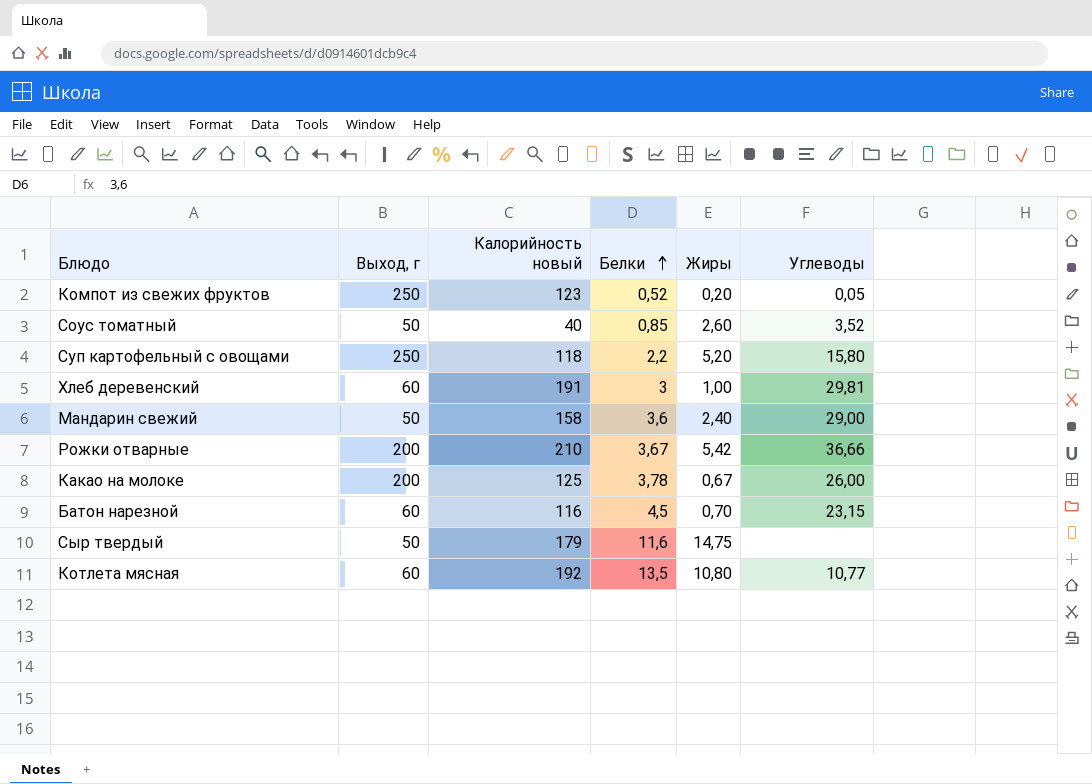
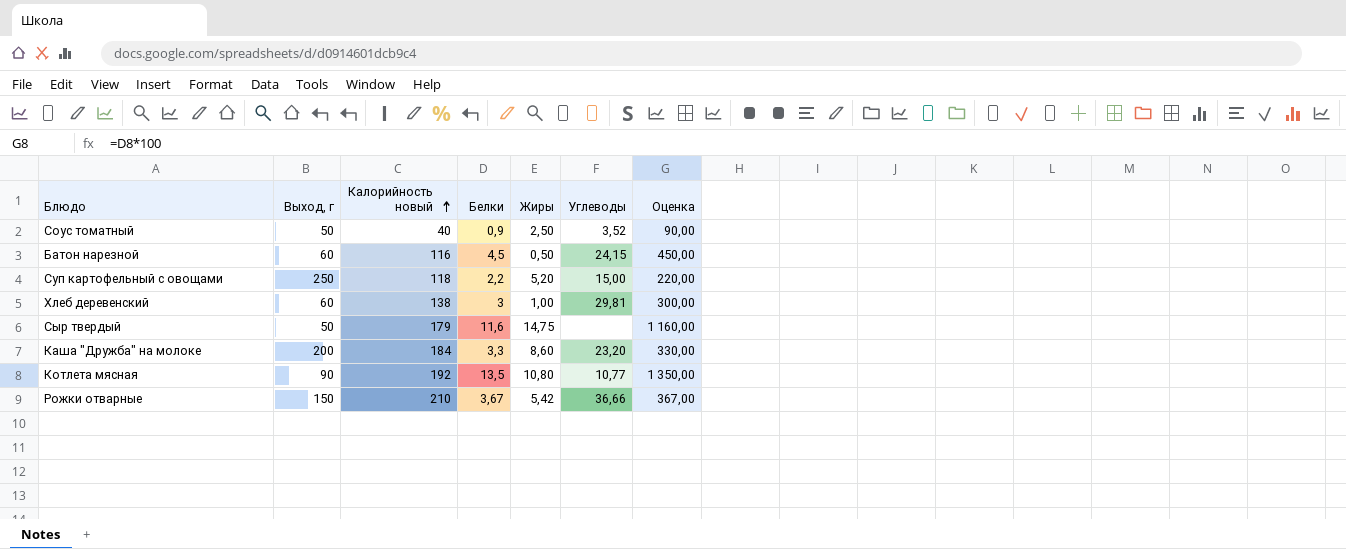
row order: Белки ascending -> Калорийность новый ascending
column Оценка | formula: none -> [Белки] * 100
row Компот из свежих фруктов: 250 | 123 | 0,52 | 0,20 | 0,05 -> none
row Мандарин свежий: 50 | 158 | 3,6 | 2,40 | 29,00 -> none
row Какао на молоке: 200 | 125 | 3,78 | 0,67 | 26,00 -> none
Соус томатный | Белки: 0,85 -> 0,9
Соус томатный | Жиры: 2,60 -> 2,50
Батон нарезной | Жиры: 0,70 -> 0,50
Батон нарезной | Углеводы: 23,15 -> 24,15
Суп картофельный с овощами | Углеводы: 15,80 -> 15,00
Хлеб деревенский | Калорийность новый: 191 -> 138
row Каша "Дружба" на молоке: none -> 200 | 184 | 3,3 | 8,60 | 23,20 | 330,00
Котлета мясная | Выход, г: 60 -> 90
Рожки отварные | Выход, г: 200 -> 150

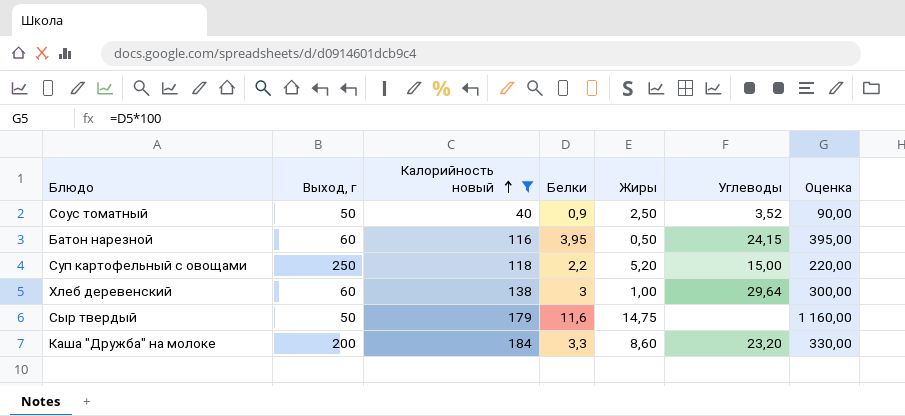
filter: none -> Калорийность новый <= 184
Батон нарезной | Белки: 4,5 -> 3,95
Батон нарезной | Оценка: 450,00 -> 395,00
Хлеб деревенский | Углеводы: 29,81 -> 29,64

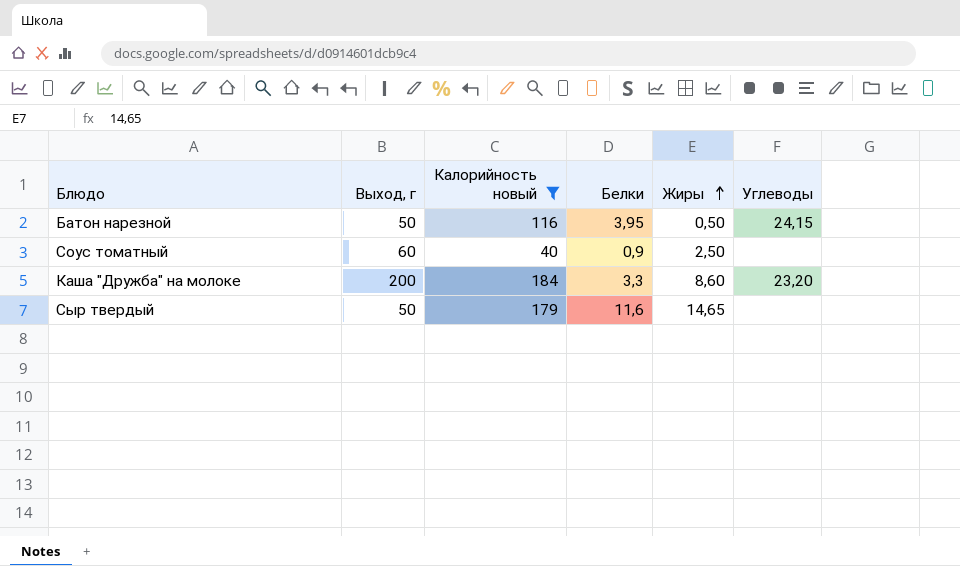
row order: Калорийность новый ascending -> Жиры ascending
column Оценка | formula: [Белки] * 100 -> none
row Суп картофельный с овощами: 250 | 118 | 2,2 | 5,20 | 15,00 | 220,00 -> none
row Хлеб деревенский: 60 | 138 | 3 | 1,00 | 29,64 | 300,00 -> none
Батон нарезной | Выход, г: 60 -> 50
Соус томатный | Выход, г: 50 -> 60
Соус томатный | Углеводы: 3,52 -> none
Сыр твердый | Жиры: 14,75 -> 14,65

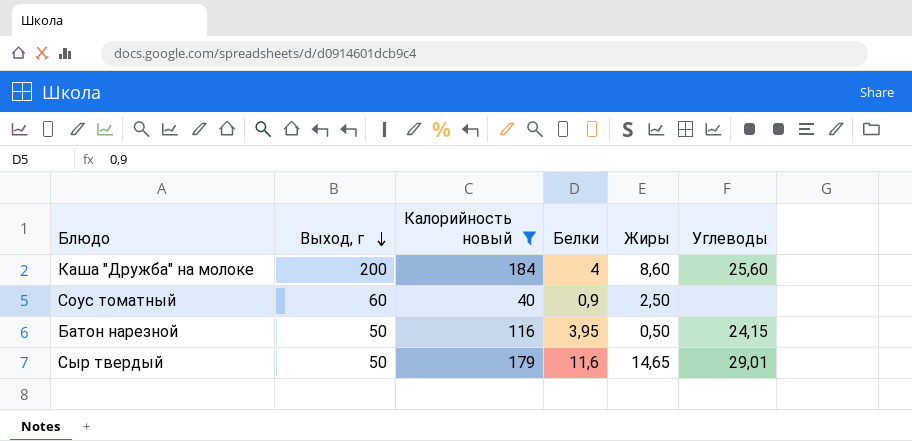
row order: Жиры ascending -> Выход, г descending
Каша "Дружба" на молоке | Белки: 3,3 -> 4
Каша "Дружба" на молоке | Углеводы: 23,20 -> 25,60
Сыр твердый | Углеводы: none -> 29,01

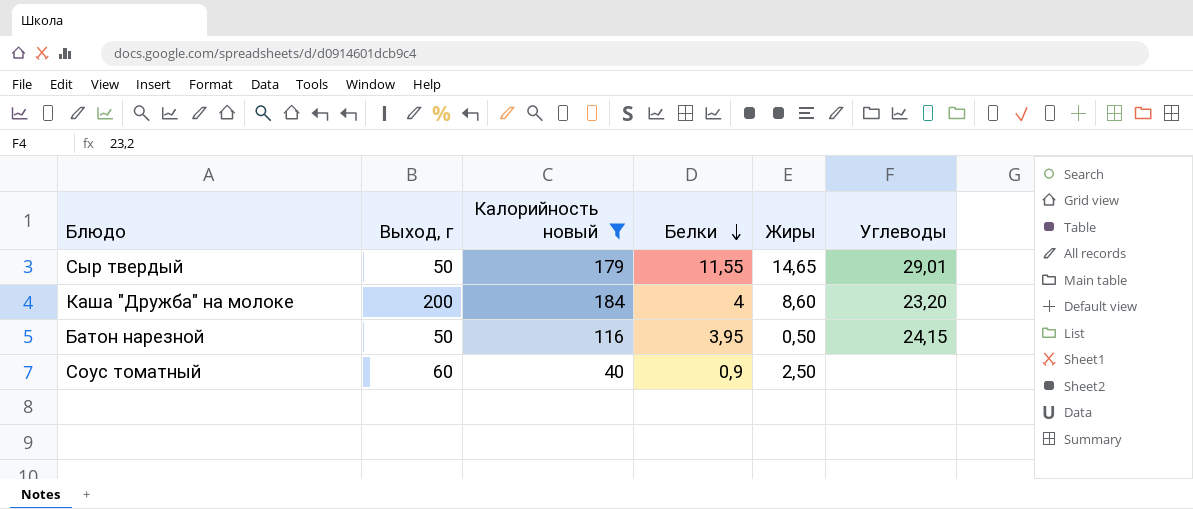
row order: Выход, г descending -> Белки descending
Сыр твердый | Белки: 11,6 -> 11,55
Каша "Дружба" на молоке | Углеводы: 25,60 -> 23,20

